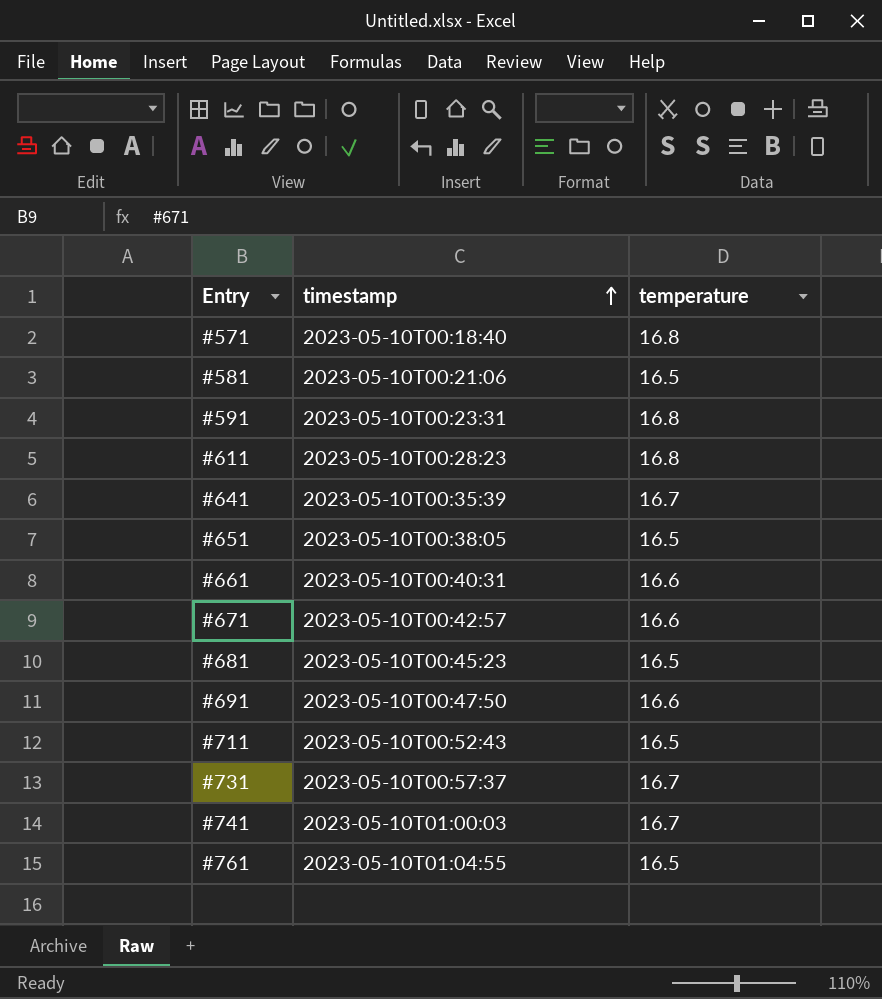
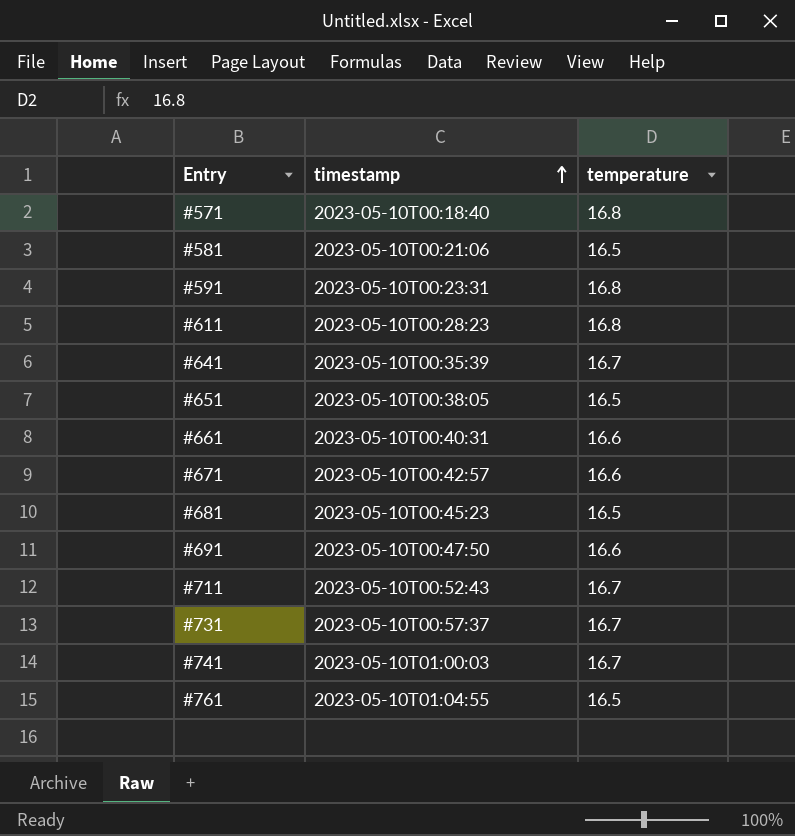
#711 | temperature: 16.5 -> 16.7

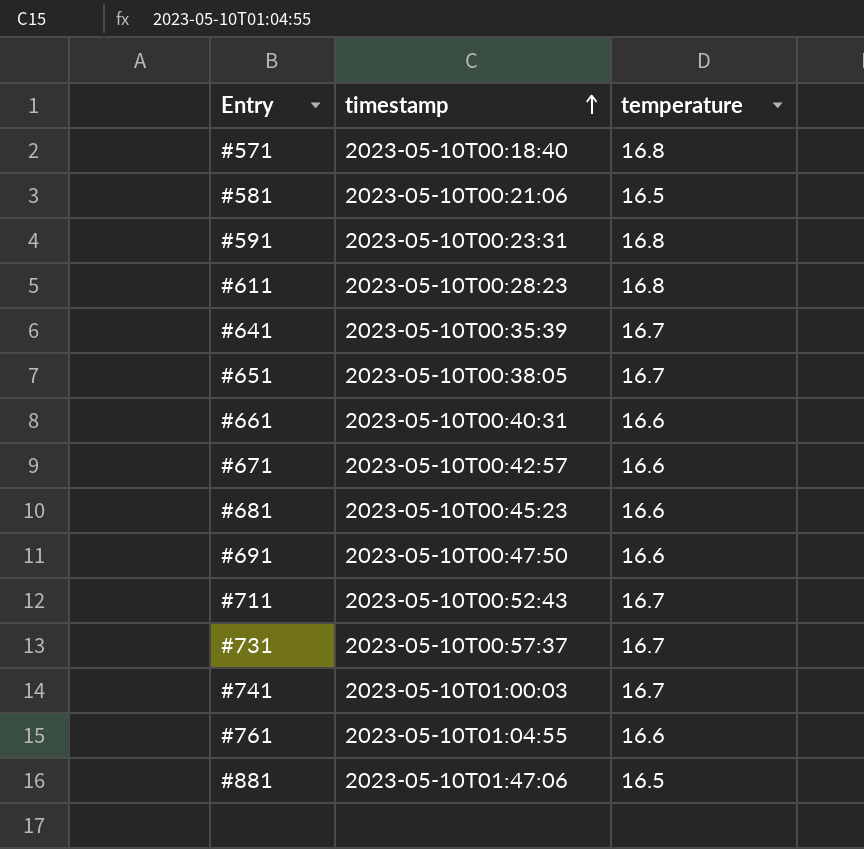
#651 | temperature: 16.5 -> 16.7
#681 | temperature: 16.5 -> 16.6
#761 | temperature: 16.5 -> 16.6
row #881: none -> 2023-05-10T01:47:06 | 16.5

